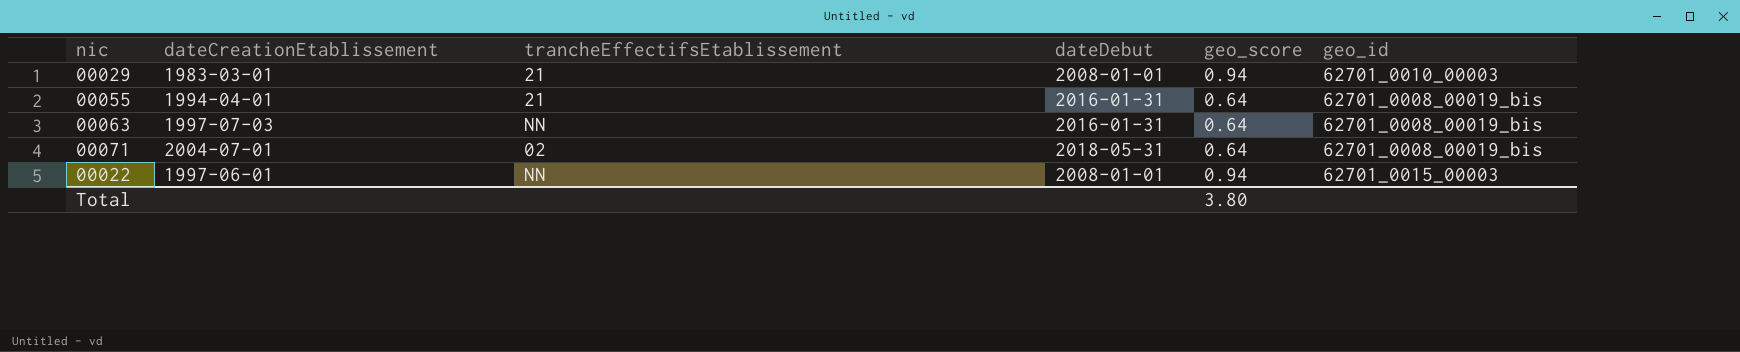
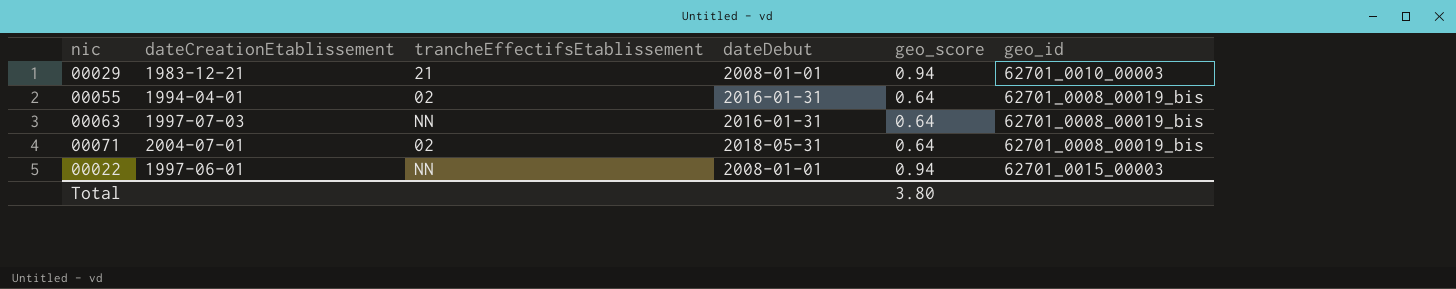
00029 | dateCreationEtablissement: 1983-03-01 -> 1983-12-21
00055 | trancheEffectifsEtablissement: 21 -> 02

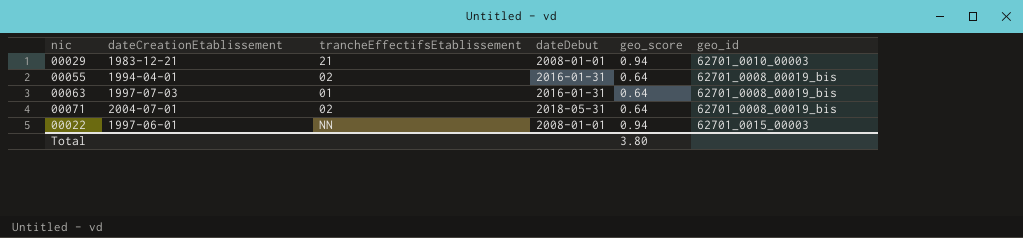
00063 | trancheEffectifsEtablissement: NN -> 01

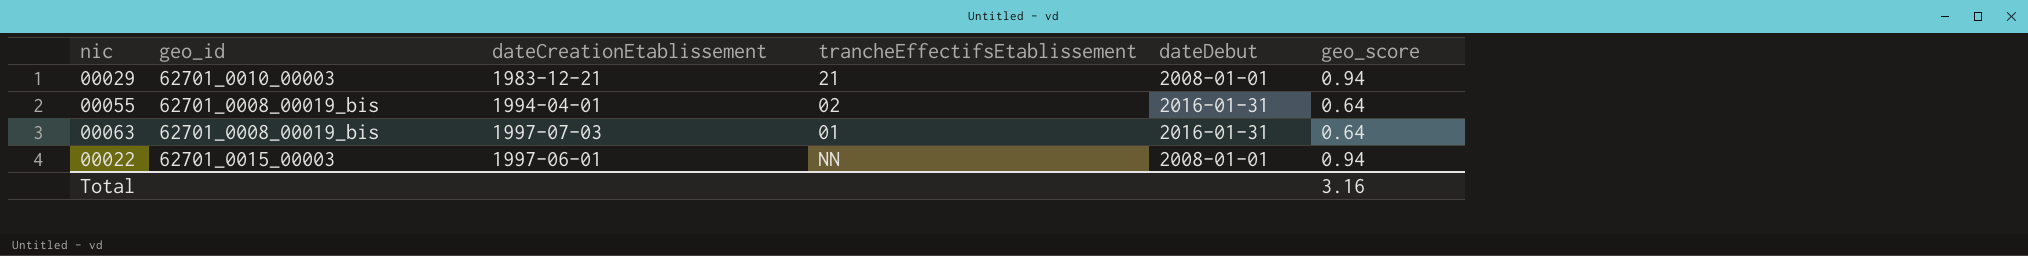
column geo_id | position: 6 -> 2
row 00071: 2004-07-01 | 02 | 2018-05-31 | 0.64 | 62701_0008_00019_bis -> none
Total | geo_score: 3.80 -> 3.16

